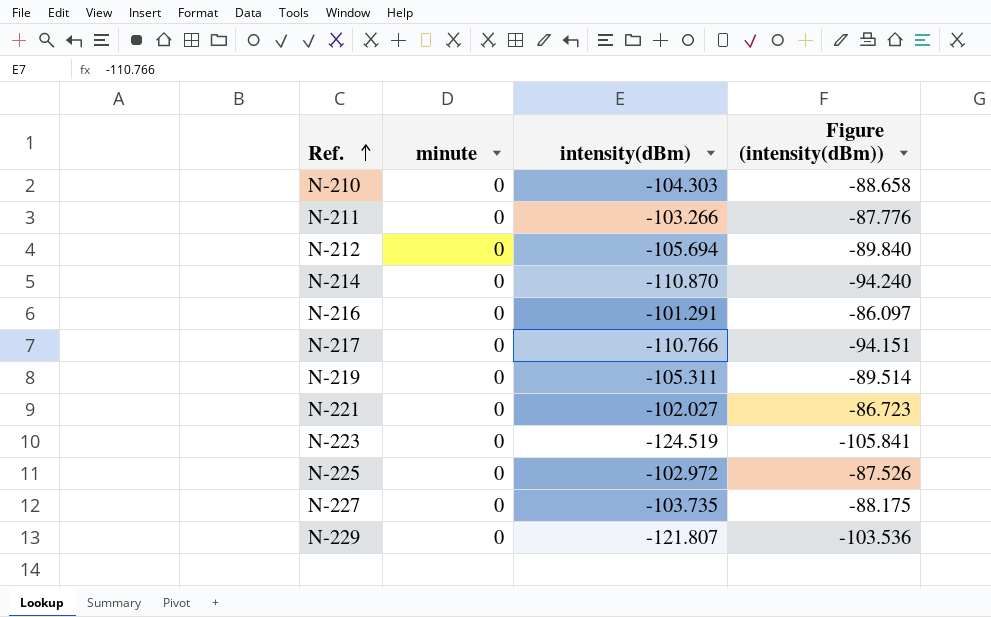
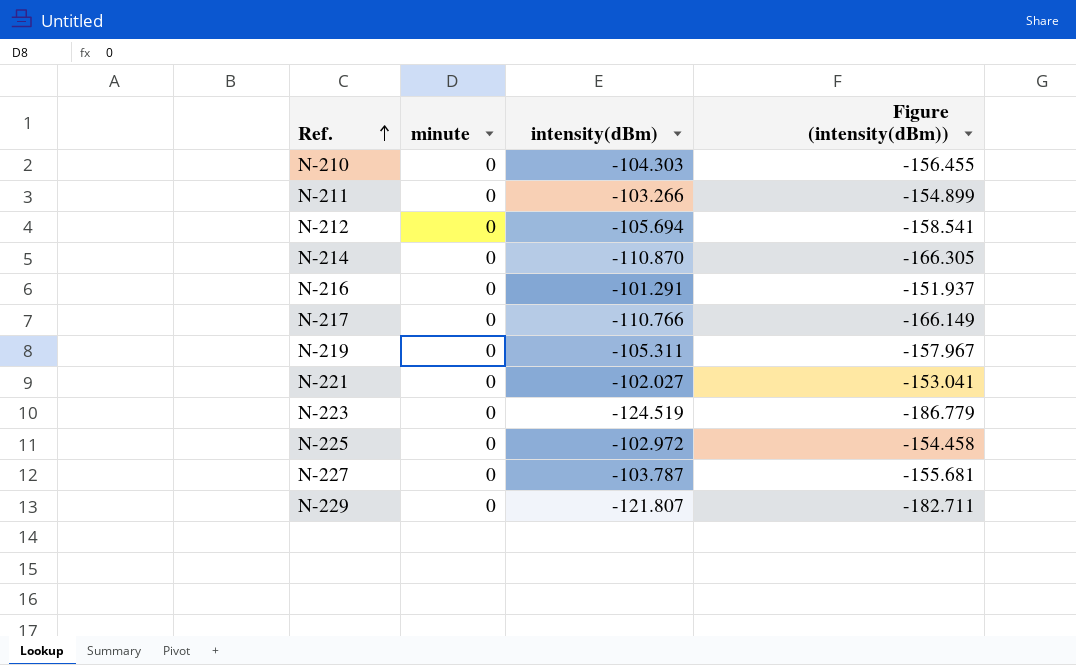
column Figure (intensity(dBm)) | formula: [intensity(dBm)] * 0.85 -> [intensity(dBm)] * 1.5
N-227 | intensity(dBm): -103.735 -> -103.787

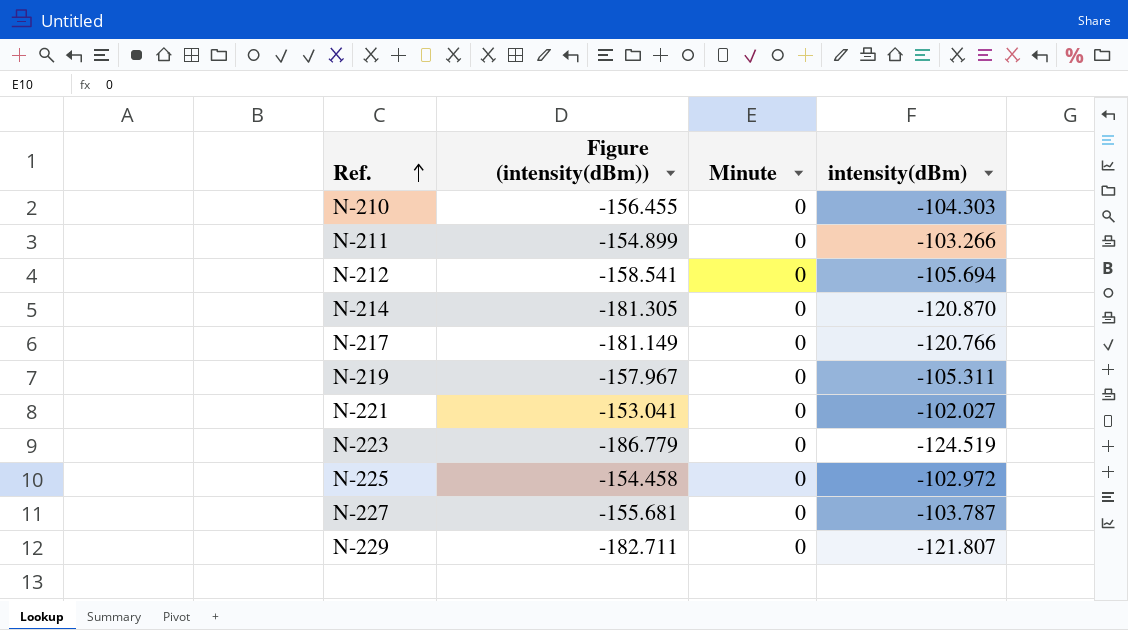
column Figure (intensity(dBm)) | position: 4 -> 2
column name: minute -> Minute
row N-216: 0 | -101.291 | -151.937 -> none
N-214 | Figure (intensity(dBm)): -166.305 -> -181.305
N-214 | intensity(dBm): -110.870 -> -120.870
N-217 | Figure (intensity(dBm)): -166.149 -> -181.149
N-217 | intensity(dBm): -110.766 -> -120.766

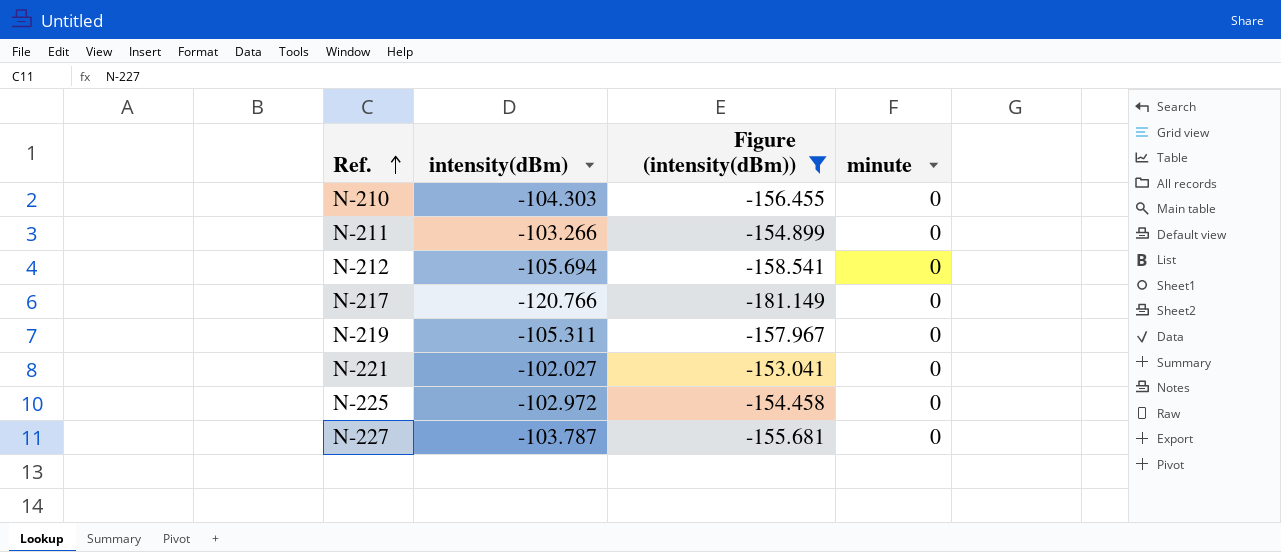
filter: none -> Figure (intensity(dBm)) >= -181.149
column intensity(dBm) | position: 4 -> 2
column name: Minute -> minute

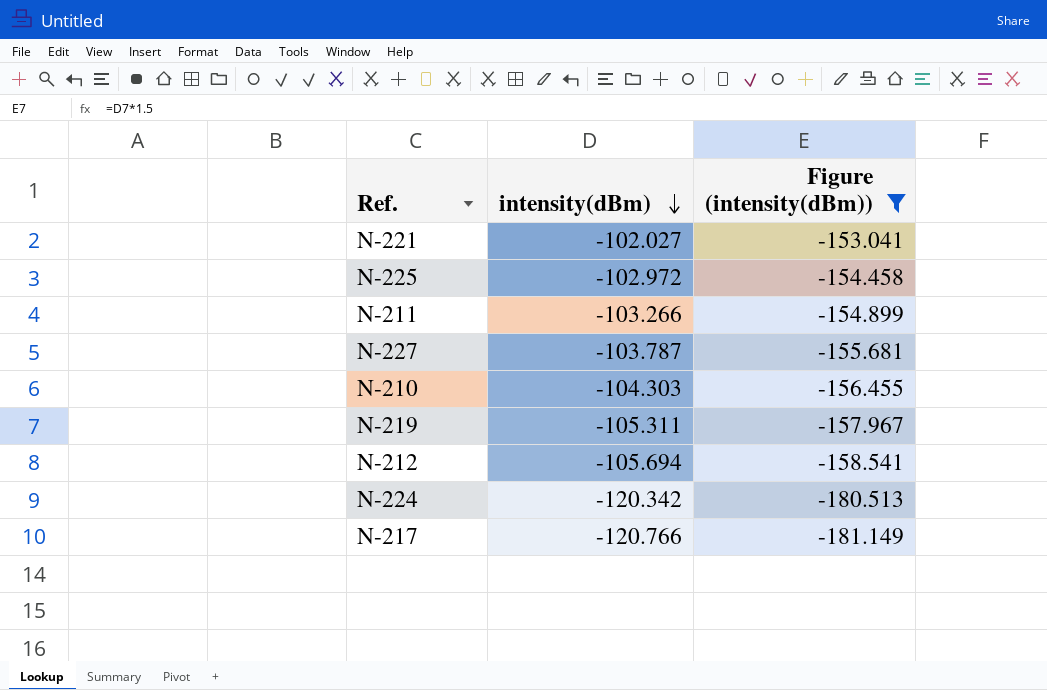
row order: Ref. ascending -> intensity(dBm) descending
column minute | position: 4 -> none
row N-224: none -> -120.342 | -180.513

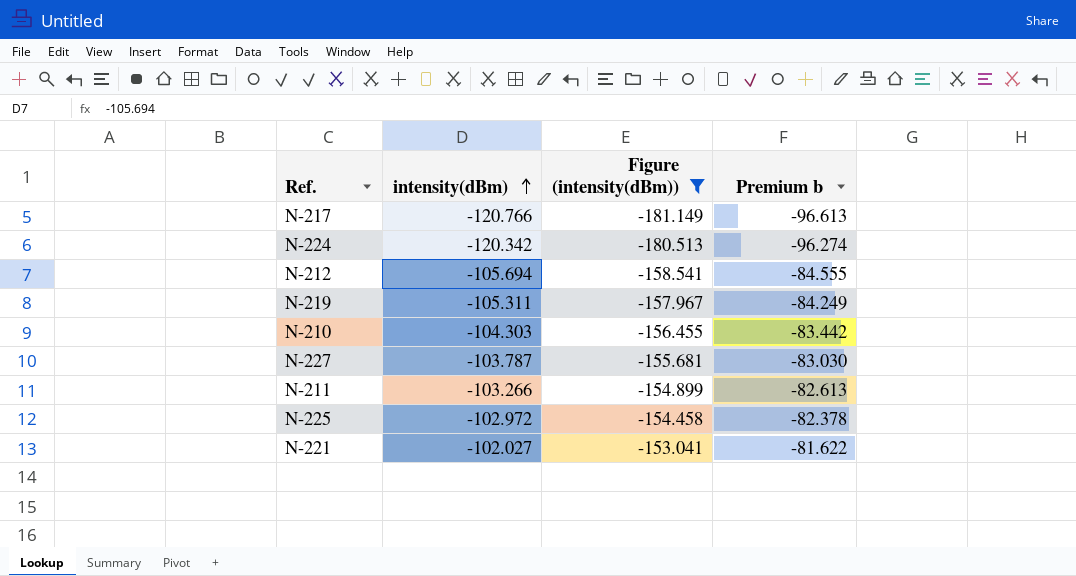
row order: intensity(dBm) descending -> intensity(dBm) ascending
column Premium b | formula: none -> [intensity(dBm)] * 0.8

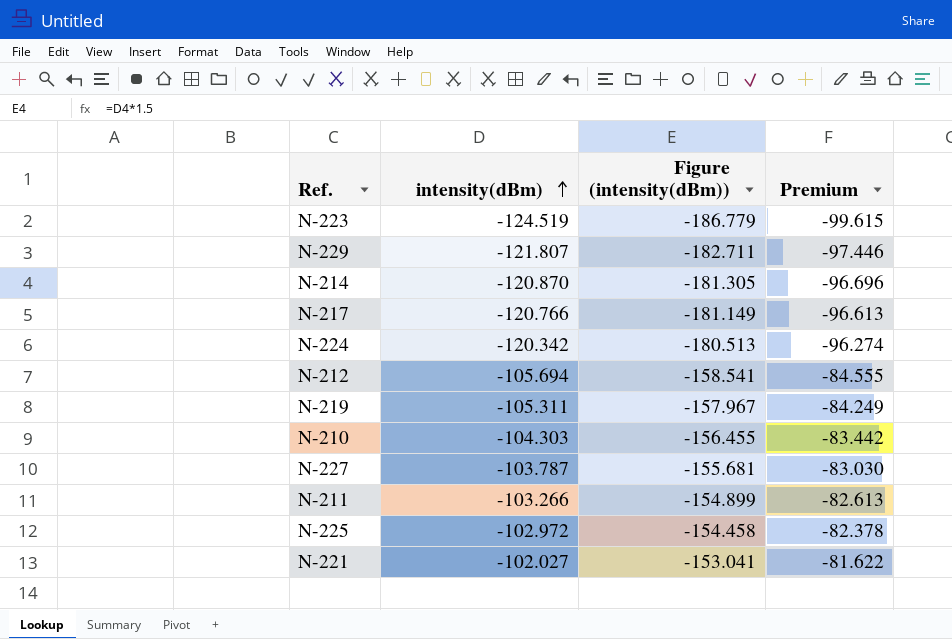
filter: Figure (intensity(dBm)) >= -181.149 -> none
column name: Premium b -> Premium

